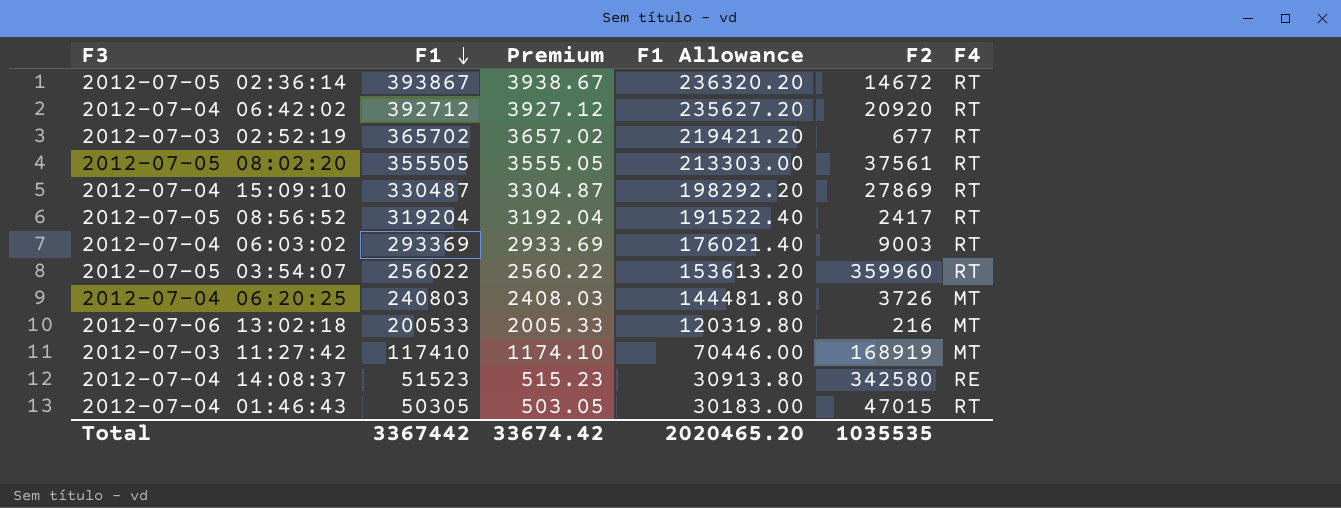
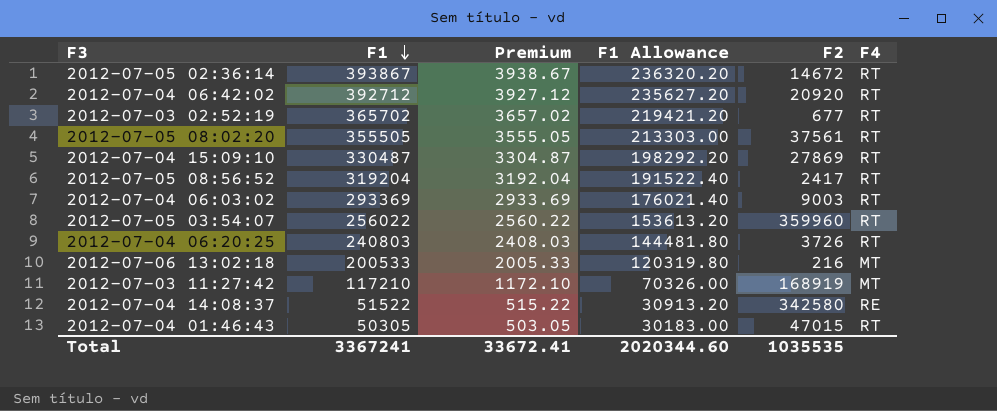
2012-07-04 06:20:25 | F4: MT -> RT
2012-07-03 11:27:42 | F1: 117410 -> 117210
2012-07-03 11:27:42 | Premium: 1174.10 -> 1172.10
2012-07-03 11:27:42 | F1 Allowance: 70446.00 -> 70326.00
2012-07-04 14:08:37 | F1: 51523 -> 51522
2012-07-04 14:08:37 | Premium: 515.23 -> 515.22
2012-07-04 14:08:37 | F1 Allowance: 30913.80 -> 30913.20
Total | F1: 3367442 -> 3367241
Total | Premium: 33674.42 -> 33672.41
Total | F1 Allowance: 2020465.20 -> 2020344.60

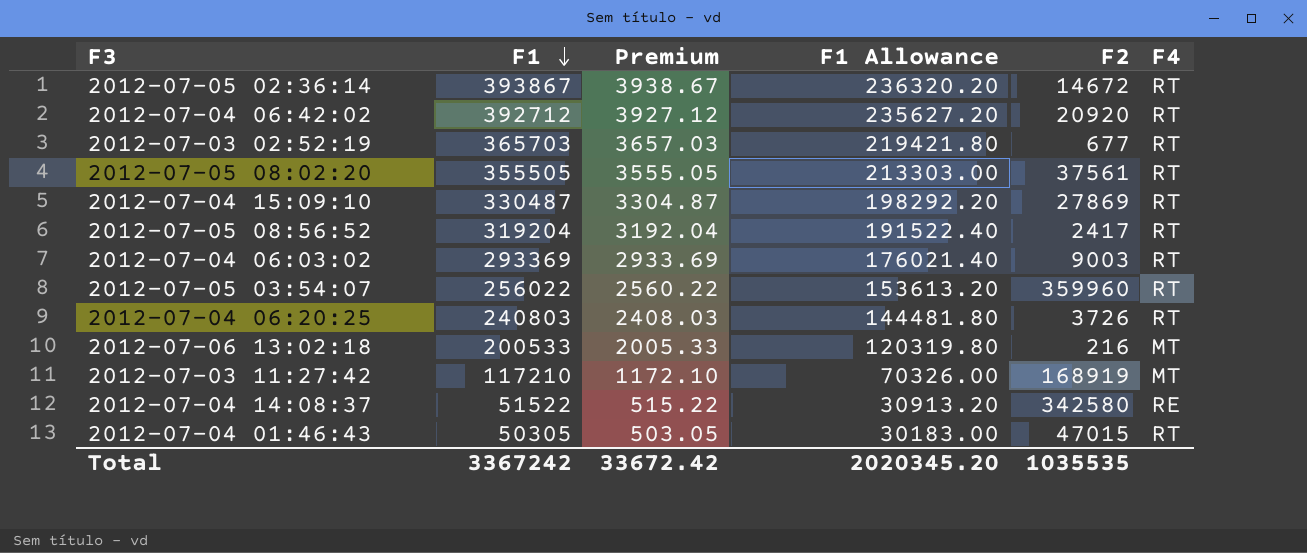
2012-07-03 02:52:19 | F1: 365702 -> 365703
2012-07-03 02:52:19 | Premium: 3657.02 -> 3657.03
2012-07-03 02:52:19 | F1 Allowance: 219421.20 -> 219421.80
Total | F1: 3367241 -> 3367242
Total | Premium: 33672.41 -> 33672.42
Total | F1 Allowance: 2020344.60 -> 2020345.20

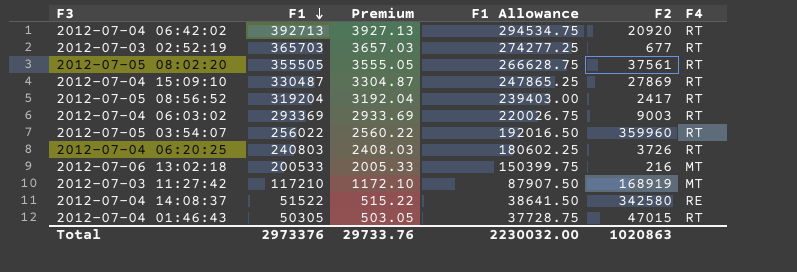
column F1 Allowance | formula: [F1] * 0.6 -> [F1] * 0.75
row 2012-07-05 02:36:14: 393867 | 3938.67 | 236320.20 | 14672 | RT -> none
2012-07-04 06:42:02 | F1: 392712 -> 392713
2012-07-04 06:42:02 | Premium: 3927.12 -> 3927.13
Total | F1: 3367242 -> 2973376
Total | Premium: 33672.42 -> 29733.76
Total | F1 Allowance: 2020345.20 -> 2230032.00
Total | F2: 1035535 -> 1020863

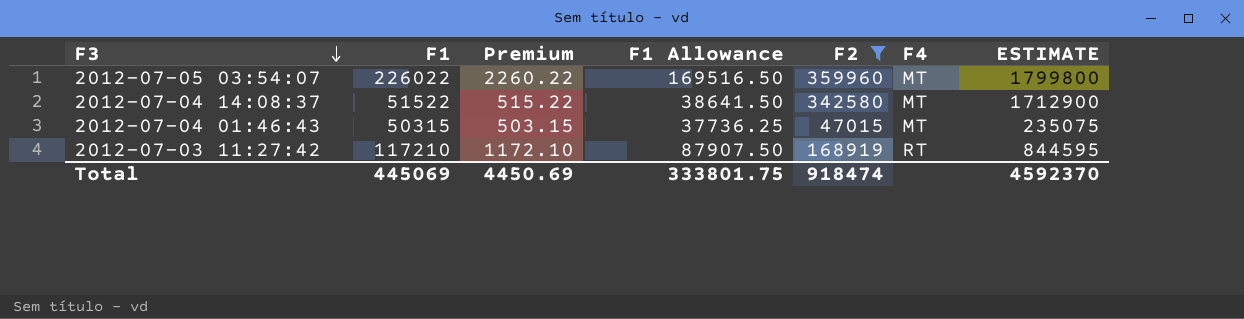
filter: none -> F2 >= 47015
row order: F1 descending -> F3 descending
column ESTIMATE | formula: none -> [F2] * 5
2012-07-05 03:54:07 | F1: 256022 -> 226022
2012-07-05 03:54:07 | Premium: 2560.22 -> 2260.22
2012-07-05 03:54:07 | F1 Allowance: 192016.50 -> 169516.50
2012-07-05 03:54:07 | F4: RT -> MT
2012-07-04 14:08:37 | F4: RE -> MT
2012-07-04 01:46:43 | F1: 50305 -> 50315
2012-07-04 01:46:43 | Premium: 503.05 -> 503.15
2012-07-04 01:46:43 | F1 Allowance: 37728.75 -> 37736.25
2012-07-04 01:46:43 | F4: RT -> MT
2012-07-03 11:27:42 | F4: MT -> RT
Total | F1: 2973376 -> 445069
Total | Premium: 29733.76 -> 4450.69
Total | F1 Allowance: 2230032.00 -> 333801.75
Total | F2: 1020863 -> 918474

